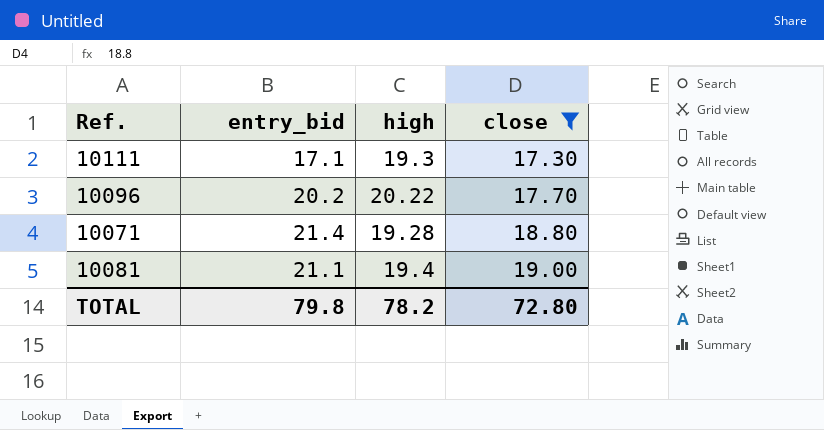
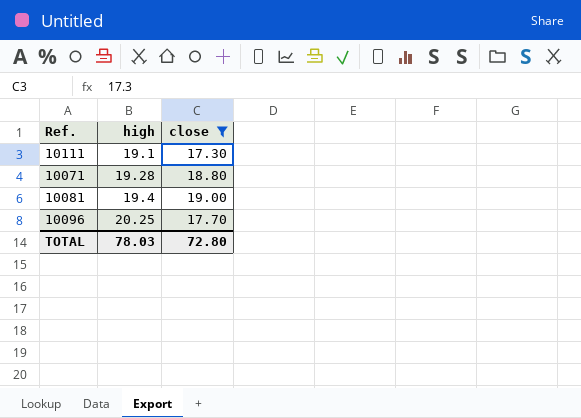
row order: close ascending -> high ascending
column entry_bid | position: 2 -> none
10111 | high: 19.3 -> 19.1
10096 | high: 20.22 -> 20.25
TOTAL | high: 78.2 -> 78.03

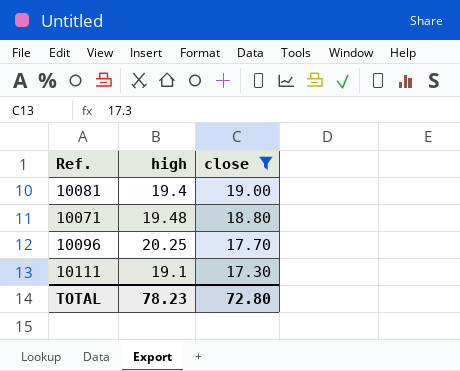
row order: high ascending -> close descending
10071 | high: 19.28 -> 19.48
TOTAL | high: 78.03 -> 78.23

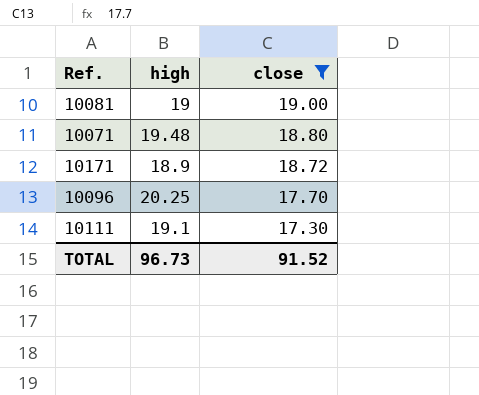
10081 | high: 19.4 -> 19
row 10171: none -> 18.9 | 18.72
TOTAL | high: 78.23 -> 96.73
TOTAL | close: 72.80 -> 91.52

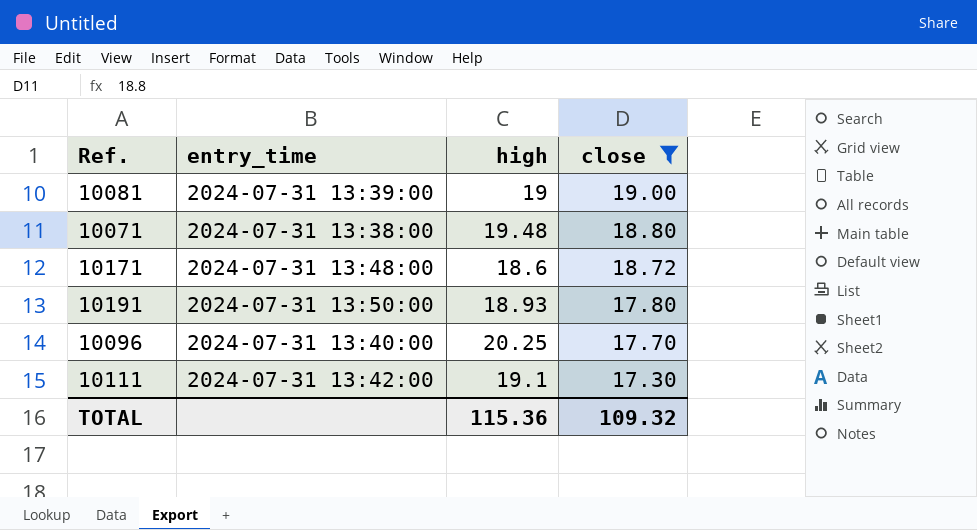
column entry_time | position: none -> 2
10171 | high: 18.9 -> 18.6
row 10191: none -> 2024-07-31 13:50:00 | 18.93 | 17.80
TOTAL | high: 96.73 -> 115.36
TOTAL | close: 91.52 -> 109.32

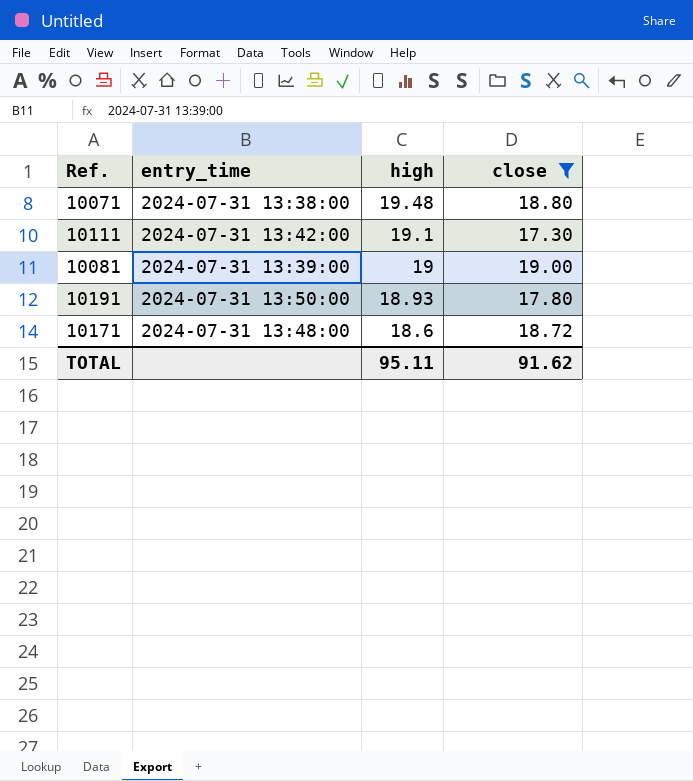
row order: close descending -> high descending
row 10096: 2024-07-31 13:40:00 | 20.25 | 17.70 -> none
TOTAL | high: 115.36 -> 95.11
TOTAL | close: 109.32 -> 91.62

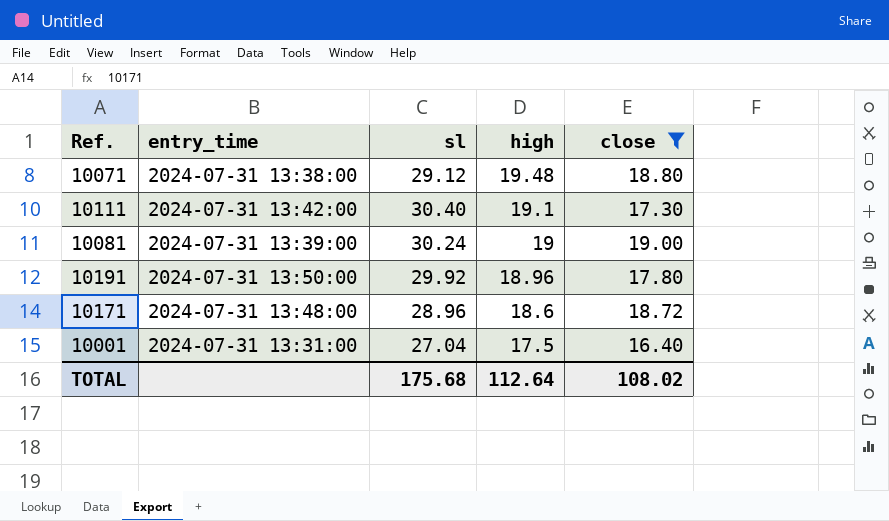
column sl | position: none -> 3
10191 | high: 18.93 -> 18.96
row 10001: none -> 2024-07-31 13:31:00 | 27.04 | 17.5 | 16.40
TOTAL | high: 95.11 -> 112.64
TOTAL | close: 91.62 -> 108.02

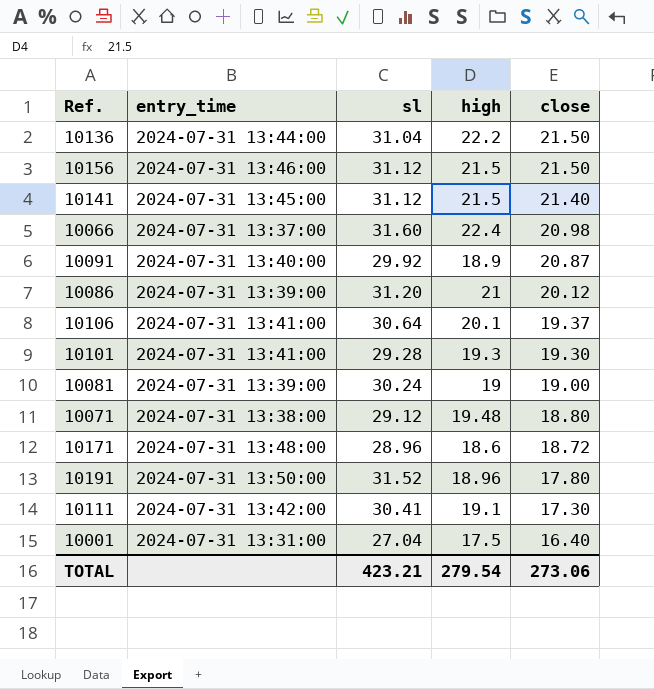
filter: close <= 19.00 -> none
row order: high descending -> close descending
10191 | sl: 29.92 -> 31.52
10111 | sl: 30.40 -> 30.41
TOTAL | sl: 175.68 -> 423.21
TOTAL | high: 112.64 -> 279.54
TOTAL | close: 108.02 -> 273.06

